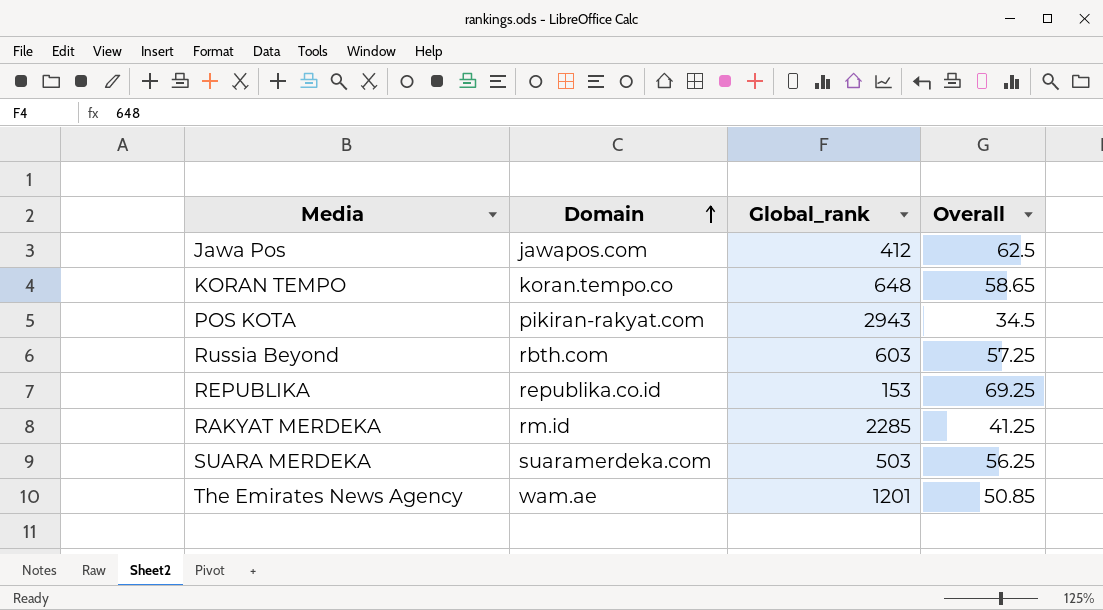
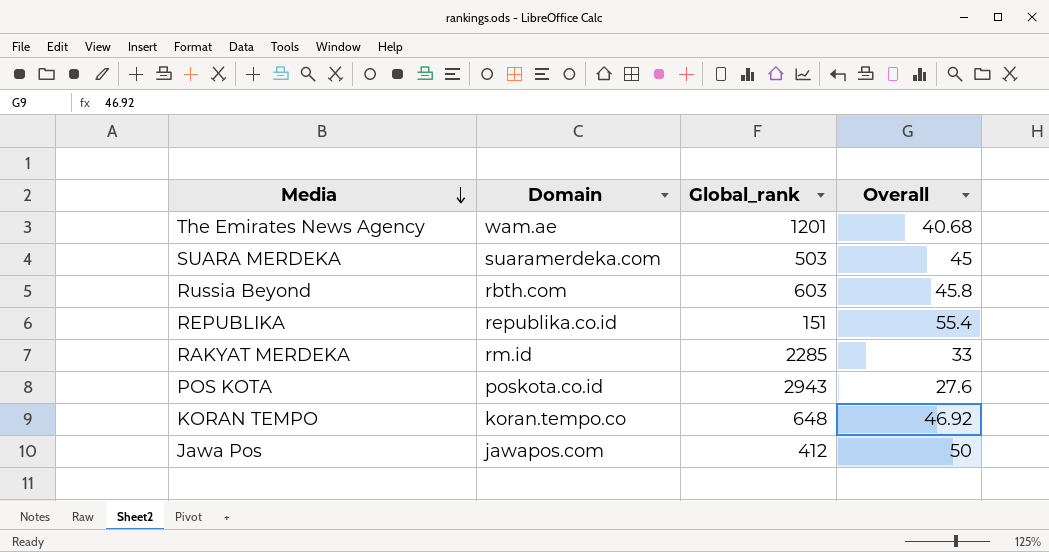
row order: Domain ascending -> Media descending
The Emirates News Agency | Overall: 50.85 -> 40.68
SUARA MERDEKA | Overall: 56.25 -> 45
Russia Beyond | Overall: 57.25 -> 45.8
REPUBLIKA | Global_rank: 153 -> 151
REPUBLIKA | Overall: 69.25 -> 55.4
RAKYAT MERDEKA | Overall: 41.25 -> 33
POS KOTA | Domain: pikiran-rakyat.com -> poskota.co.id
POS KOTA | Overall: 34.5 -> 27.6
KORAN TEMPO | Overall: 58.65 -> 46.92
Jawa Pos | Overall: 62.5 -> 50

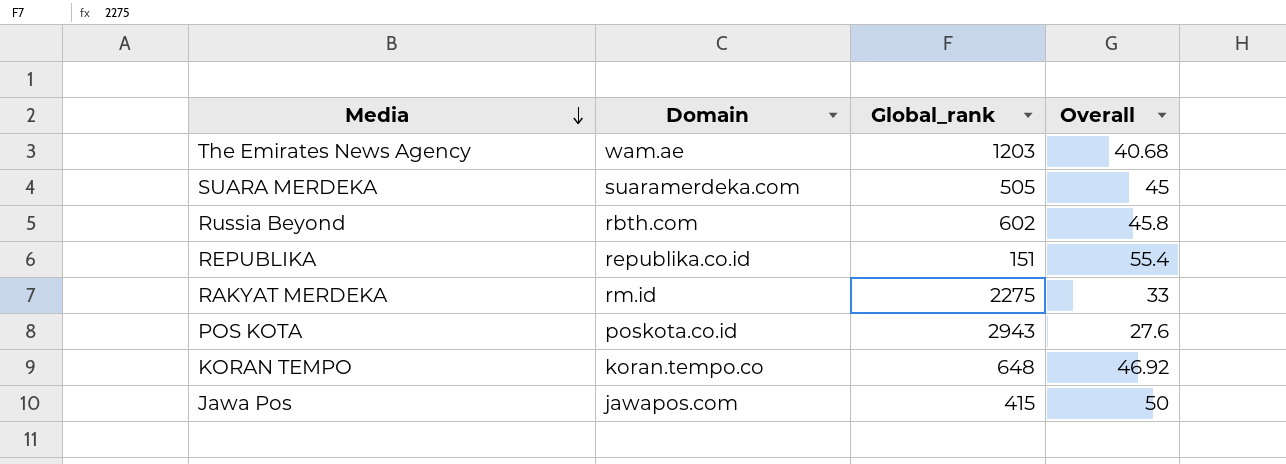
The Emirates News Agency | Global_rank: 1201 -> 1203
SUARA MERDEKA | Global_rank: 503 -> 505
Russia Beyond | Global_rank: 603 -> 602
RAKYAT MERDEKA | Global_rank: 2285 -> 2275
Jawa Pos | Global_rank: 412 -> 415

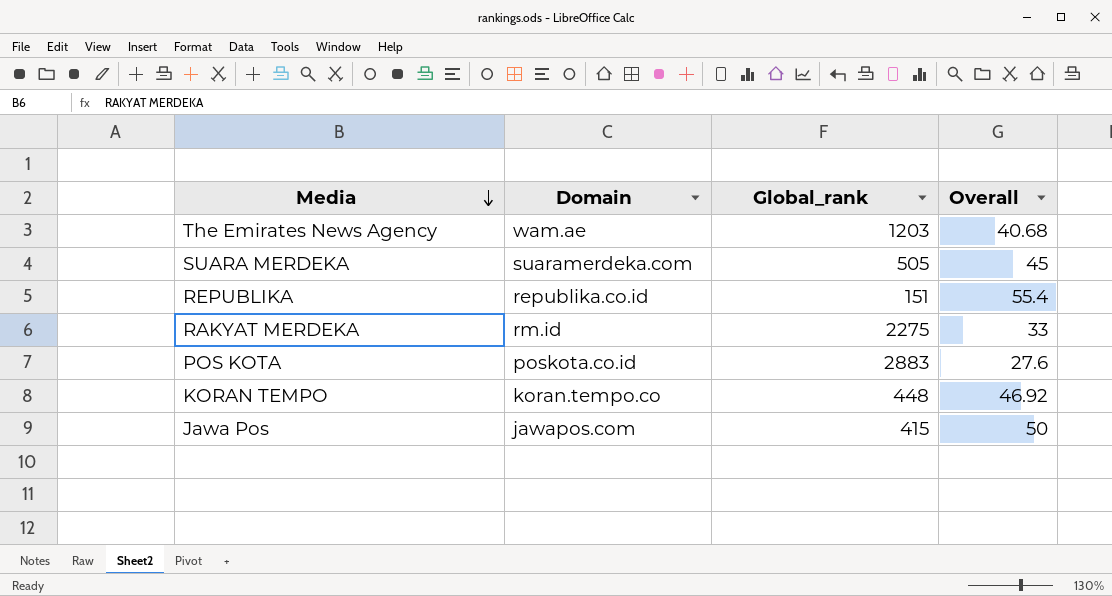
row Russia Beyond: rbth.com | 602 | 45.8 -> none
POS KOTA | Global_rank: 2943 -> 2883
KORAN TEMPO | Global_rank: 648 -> 448

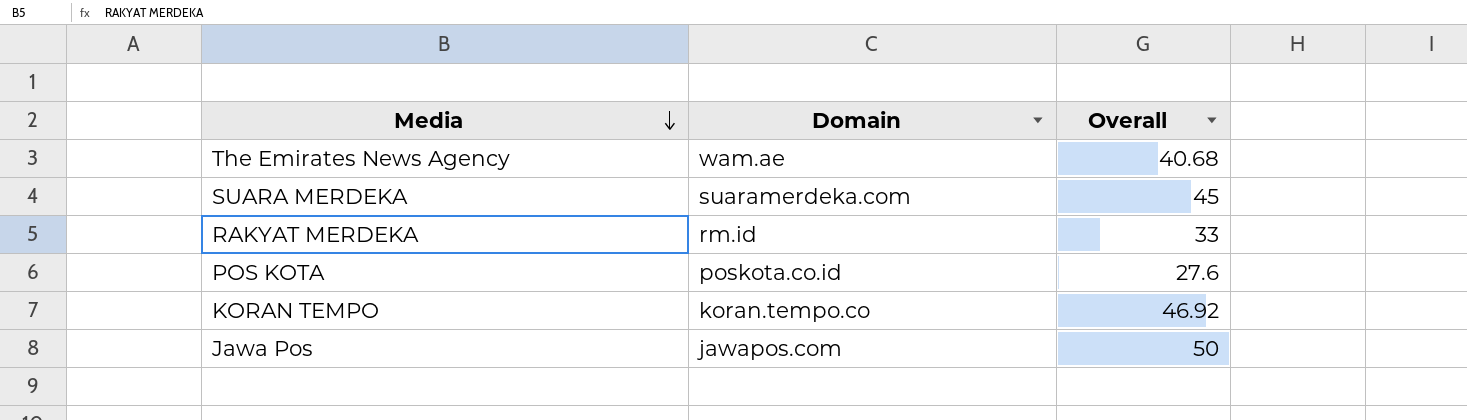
column Global_rank | position: 3 -> none
row REPUBLIKA: republika.co.id | 151 | 55.4 -> none

